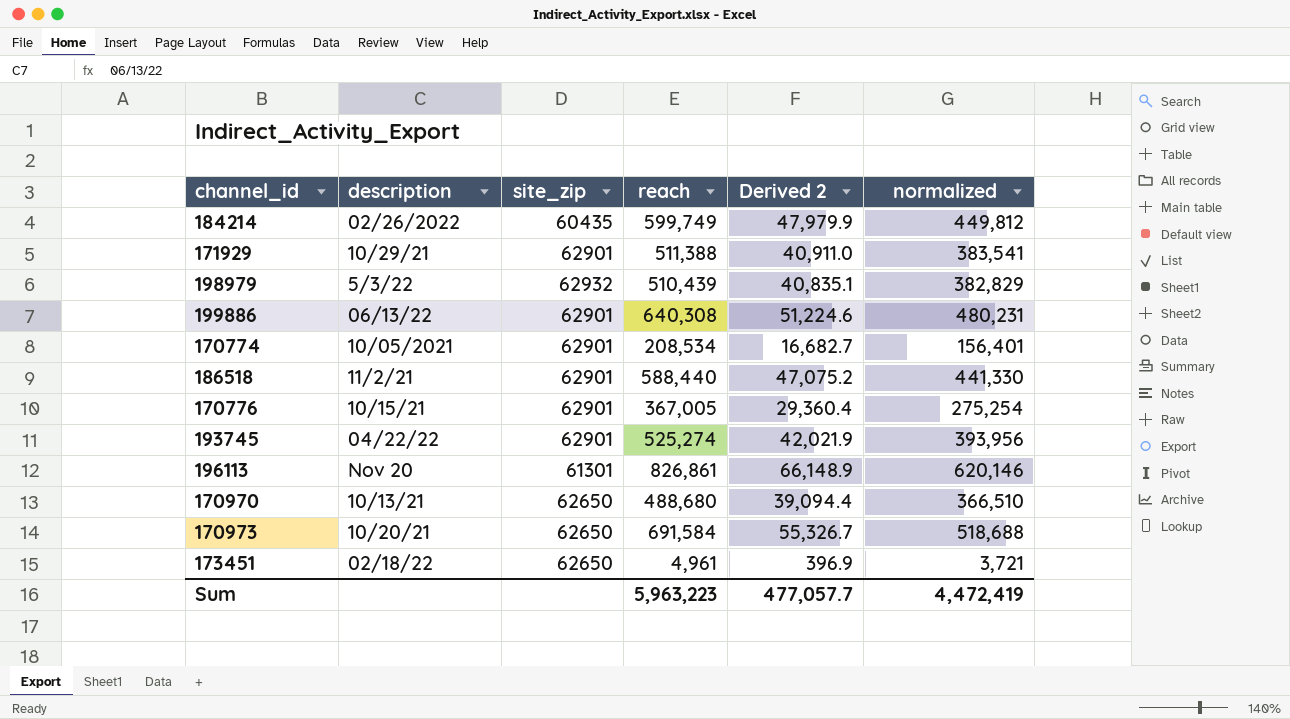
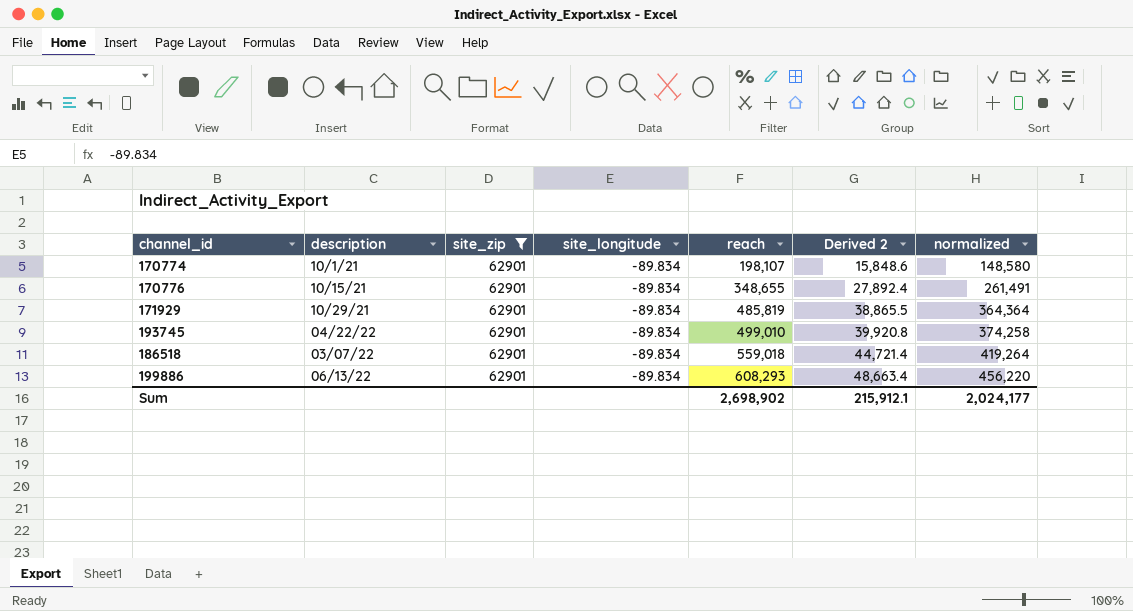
filter: none -> site_zip = 62901
row order: none -> reach ascending
column site_longitude | position: none -> 4
170774 | description: 10/05/2021 -> 10/1/21
170774 | reach: 208,534 -> 198,107
170774 | Derived 2: 16,682.7 -> 15,848.6
170774 | normalized: 156,401 -> 148,580
170776 | reach: 367,005 -> 348,655
170776 | Derived 2: 29,360.4 -> 27,892.4
170776 | normalized: 275,254 -> 261,491
171929 | reach: 511,388 -> 485,819
171929 | Derived 2: 40,911.0 -> 38,865.5
171929 | normalized: 383,541 -> 364,364
193745 | reach: 525,274 -> 499,010
193745 | Derived 2: 42,021.9 -> 39,920.8
193745 | normalized: 393,956 -> 374,258
186518 | description: 11/2/21 -> 03/07/22
186518 | reach: 588,440 -> 559,018
186518 | Derived 2: 47,075.2 -> 44,721.4
186518 | normalized: 441,330 -> 419,264
199886 | reach: 640,308 -> 608,293
199886 | Derived 2: 51,224.6 -> 48,663.4
199886 | normalized: 480,231 -> 456,220
Sum | reach: 5,963,223 -> 2,698,902
Sum | Derived 2: 477,057.7 -> 215,912.1
Sum | normalized: 4,472,419 -> 2,024,177

